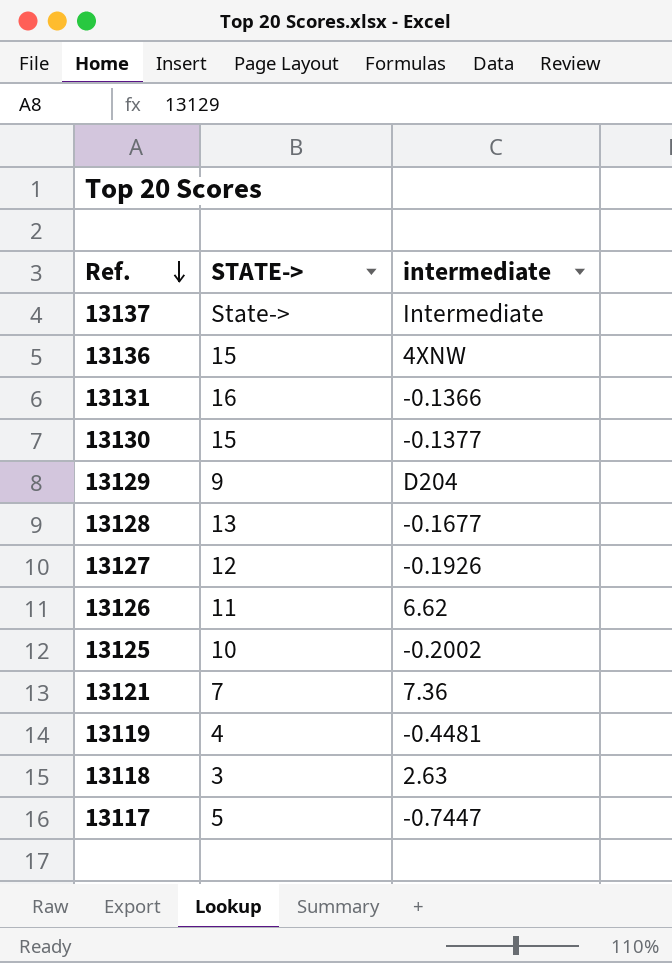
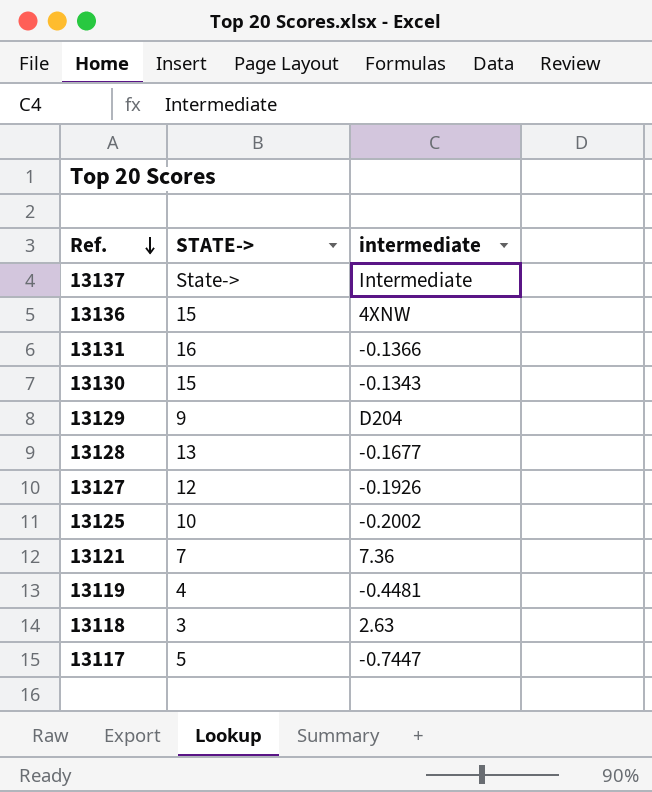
row 13126: 11 | 6.62 -> none
13130 | intermediate: -0.1377 -> -0.1343

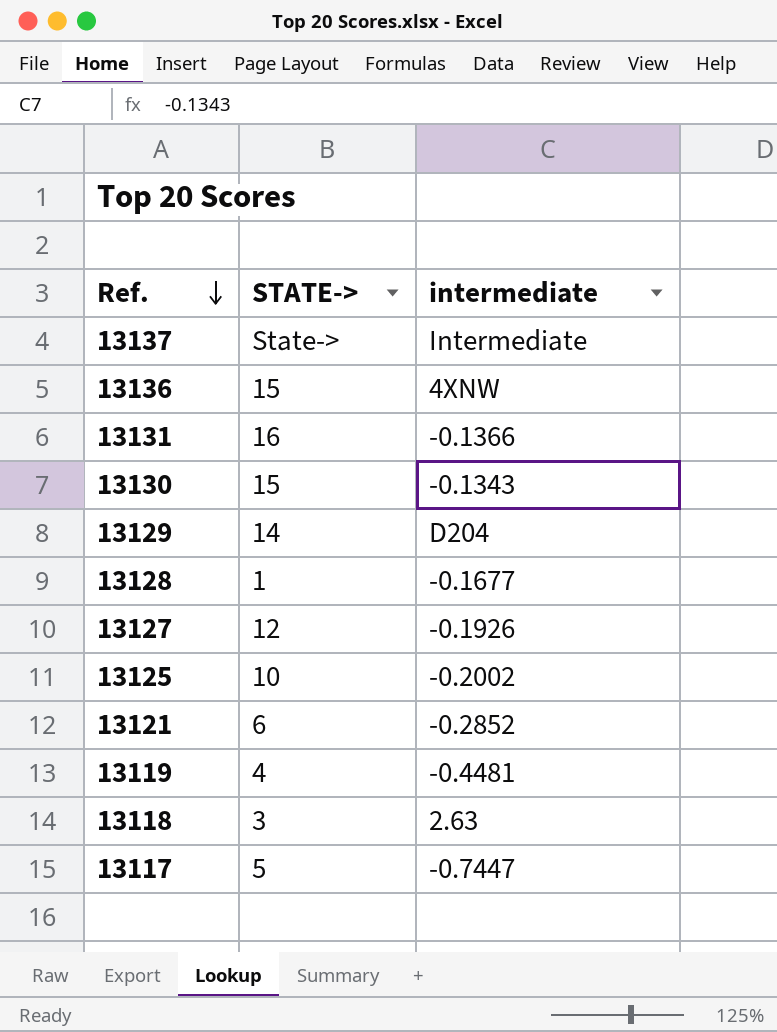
13129 | STATE->: 9 -> 14
13128 | STATE->: 13 -> 1
13121 | STATE->: 7 -> 6
13121 | intermediate: 7.36 -> -0.2852

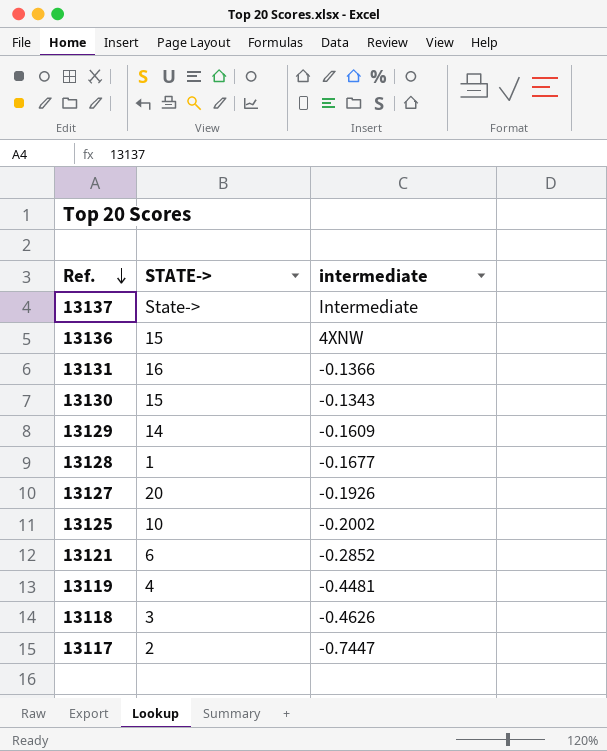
13129 | intermediate: D204 -> -0.1609
13127 | STATE->: 12 -> 20
13118 | intermediate: 2.63 -> -0.4626
13117 | STATE->: 5 -> 2

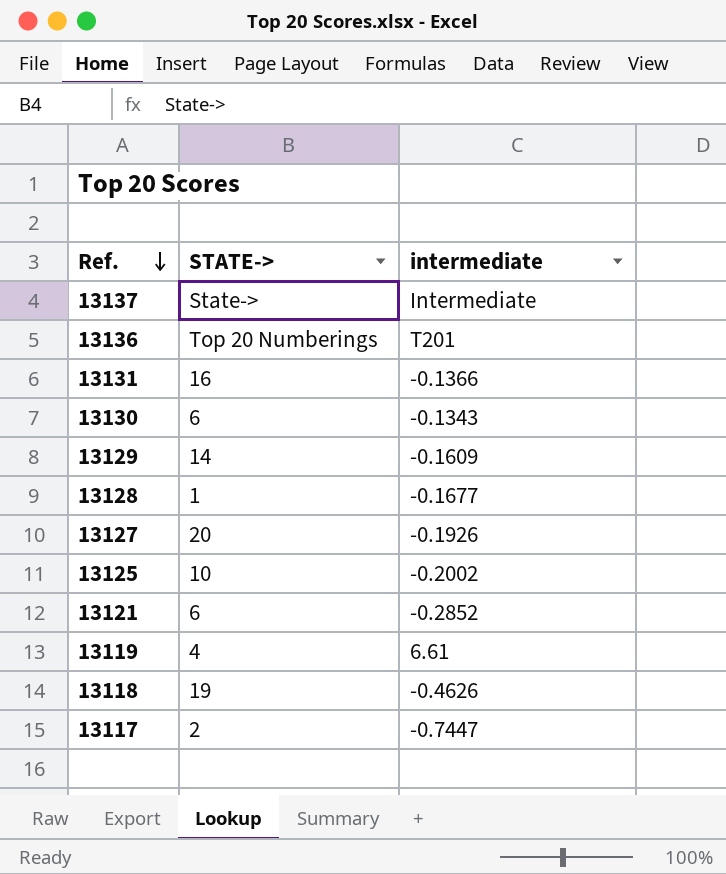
13136 | STATE->: 15 -> Top 20 Numberings
13136 | intermediate: 4XNW -> T201
13130 | STATE->: 15 -> 6
13119 | intermediate: -0.4481 -> 6.61
13118 | STATE->: 3 -> 19

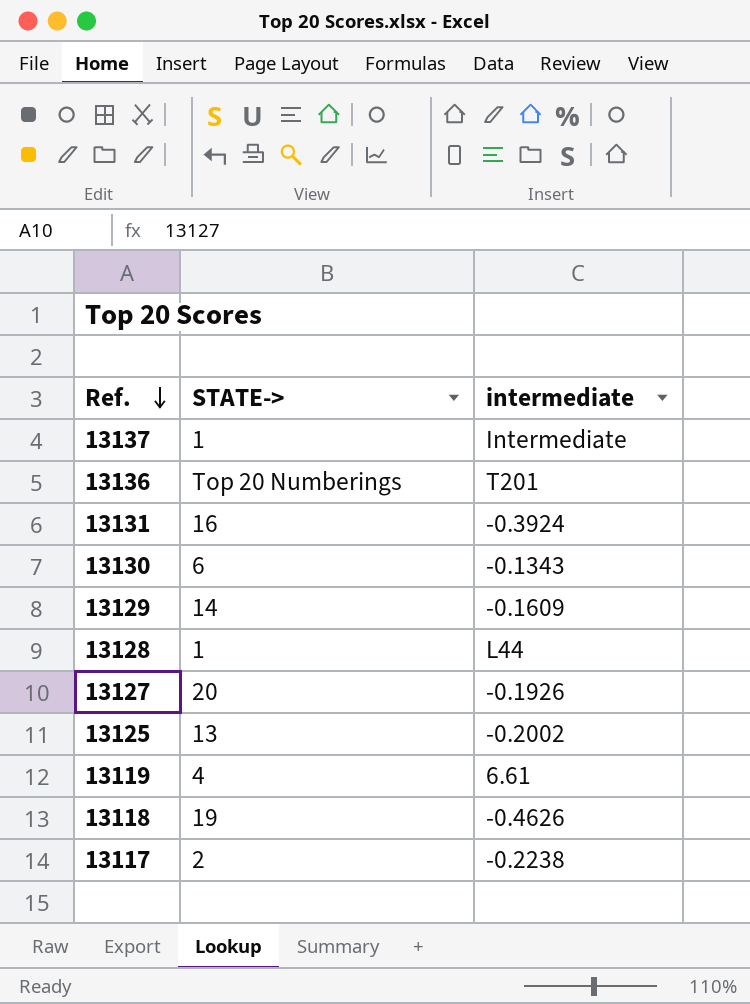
row 13121: 6 | -0.2852 -> none
13137 | STATE->: State-> -> 1
13131 | intermediate: -0.1366 -> -0.3924
13128 | intermediate: -0.1677 -> L44
13125 | STATE->: 10 -> 13
13117 | intermediate: -0.7447 -> -0.2238

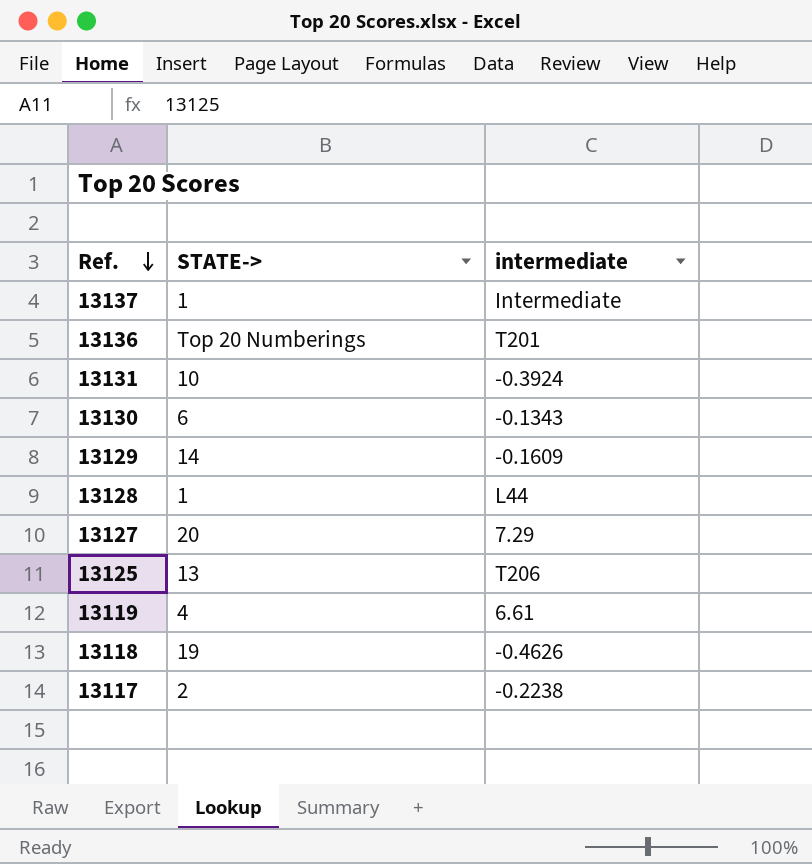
13131 | STATE->: 16 -> 10
13127 | intermediate: -0.1926 -> 7.29
13125 | intermediate: -0.2002 -> T206

